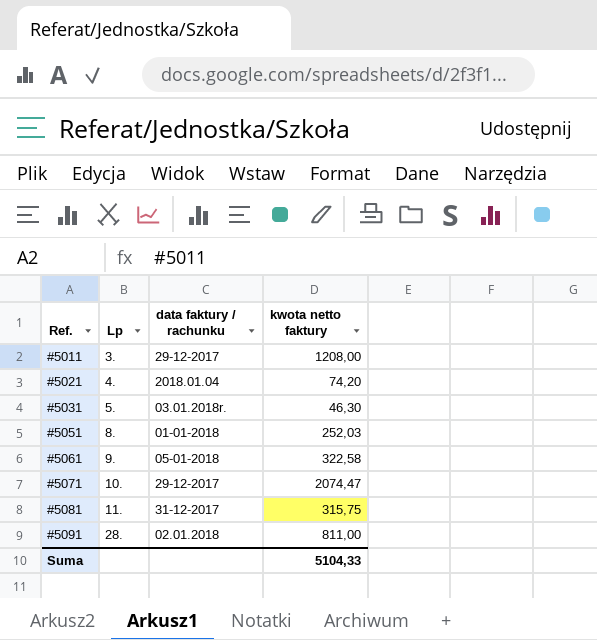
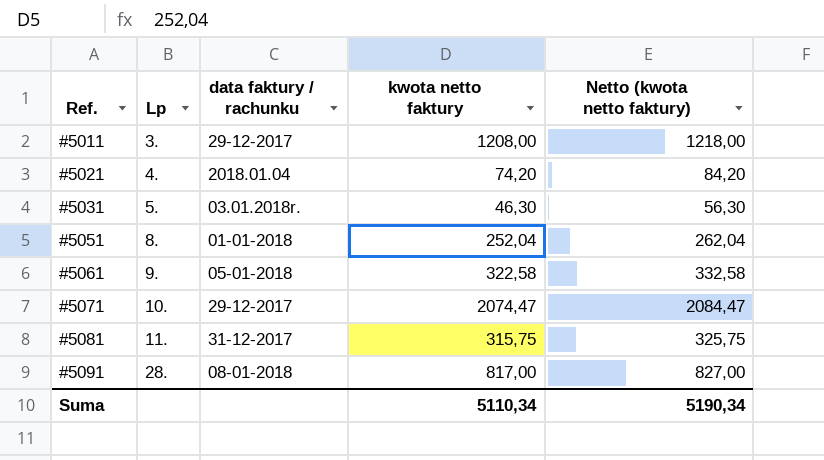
column Netto (kwota netto faktury) | formula: none -> [kwota netto faktury] + 10
#5051 | kwota netto faktury: 252,03 -> 252,04
#5091 | data faktury / rachunku: 02.01.2018 -> 08-01-2018
#5091 | kwota netto faktury: 811,00 -> 817,00
Suma | kwota netto faktury: 5104,33 -> 5110,34

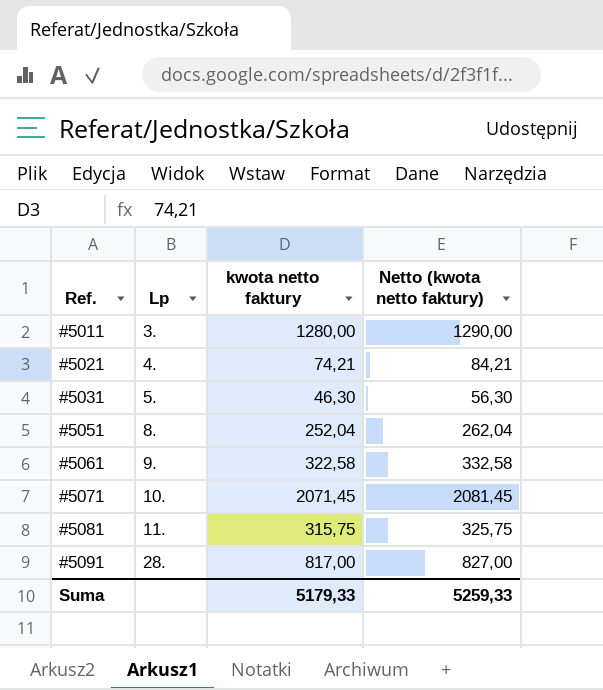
column data faktury / rachunku | position: 3 -> none
#5011 | kwota netto faktury: 1208,00 -> 1280,00
#5011 | Netto (kwota netto faktury): 1218,00 -> 1290,00
#5021 | kwota netto faktury: 74,20 -> 74,21
#5021 | Netto (kwota netto faktury): 84,20 -> 84,21
#5071 | kwota netto faktury: 2074,47 -> 2071,45
#5071 | Netto (kwota netto faktury): 2084,47 -> 2081,45
Suma | kwota netto faktury: 5110,34 -> 5179,33
Suma | Netto (kwota netto faktury): 5190,34 -> 5259,33

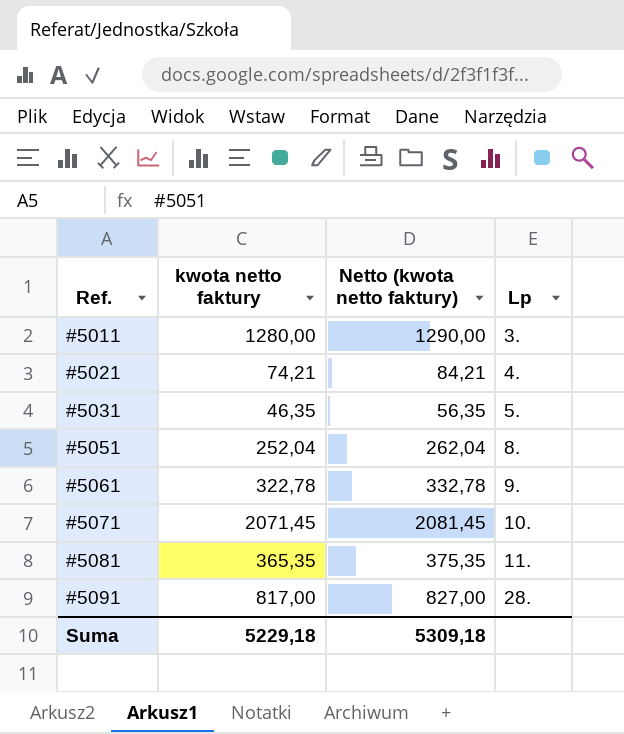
column Lp | position: 2 -> 4
#5031 | kwota netto faktury: 46,30 -> 46,35
#5031 | Netto (kwota netto faktury): 56,30 -> 56,35
#5061 | kwota netto faktury: 322,58 -> 322,78
#5061 | Netto (kwota netto faktury): 332,58 -> 332,78
#5081 | kwota netto faktury: 315,75 -> 365,35
#5081 | Netto (kwota netto faktury): 325,75 -> 375,35
Suma | kwota netto faktury: 5179,33 -> 5229,18
Suma | Netto (kwota netto faktury): 5259,33 -> 5309,18

